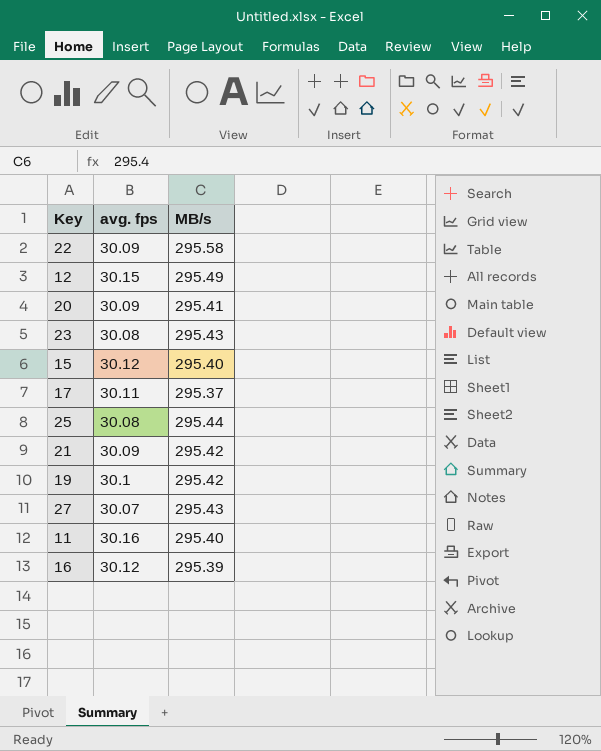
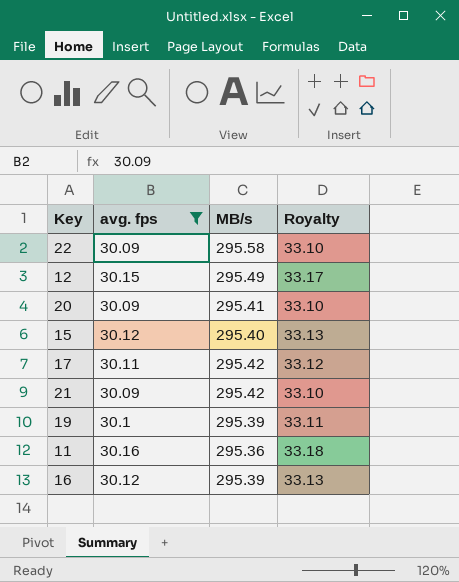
filter: none -> avg. fps >= 30.09
column Royalty | formula: none -> [avg. fps] * 1.1
17 | MB/s: 295.37 -> 295.42
19 | MB/s: 295.42 -> 295.39
11 | MB/s: 295.40 -> 295.36

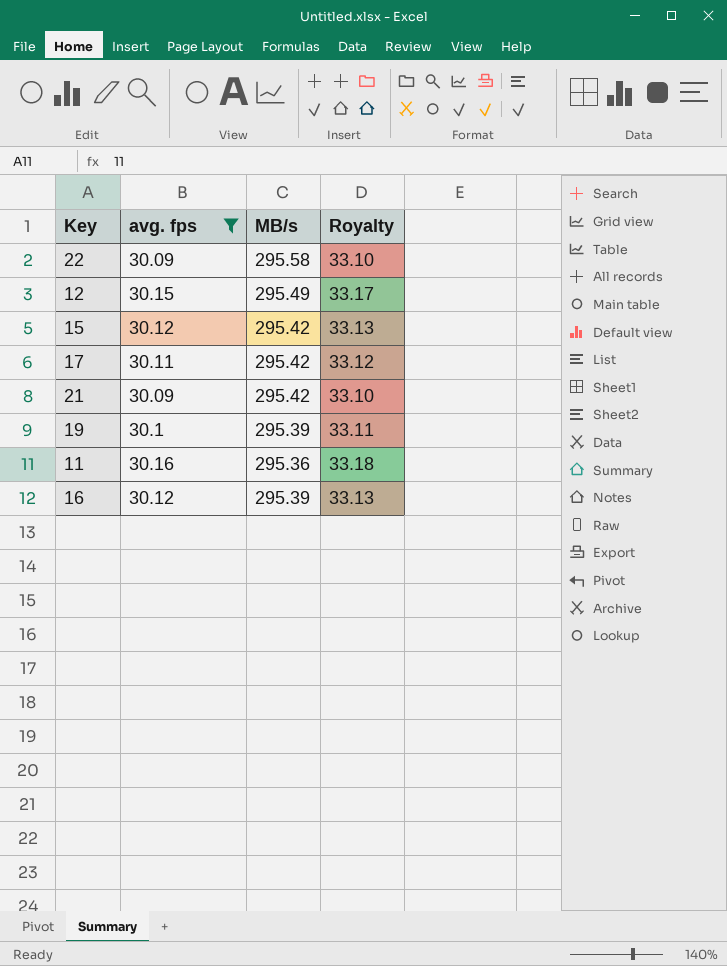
row 20: 30.09 | 295.41 | 33.10 -> none
15 | MB/s: 295.40 -> 295.42

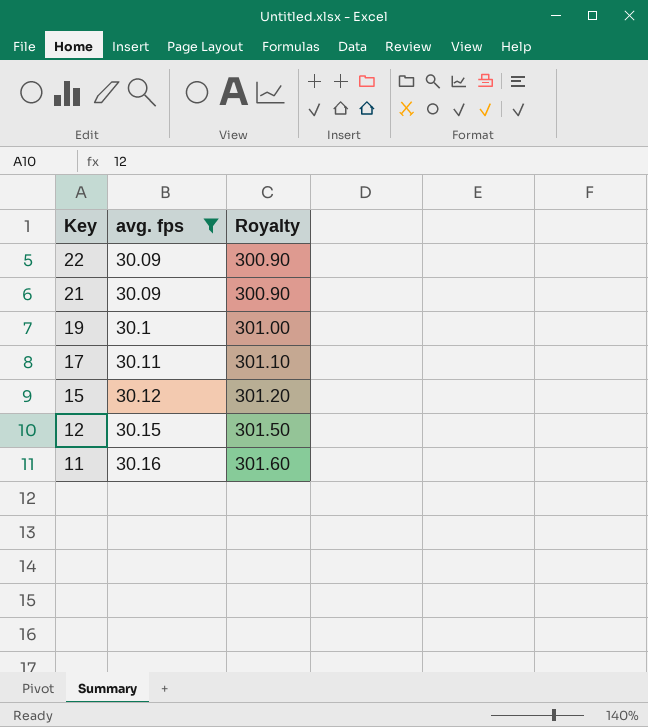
row order: none -> Key descending
column MB/s | position: 3 -> none
column Royalty | formula: [avg. fps] * 1.1 -> [avg. fps] * 10
row 16: 30.12 | 295.39 | 33.13 -> none

